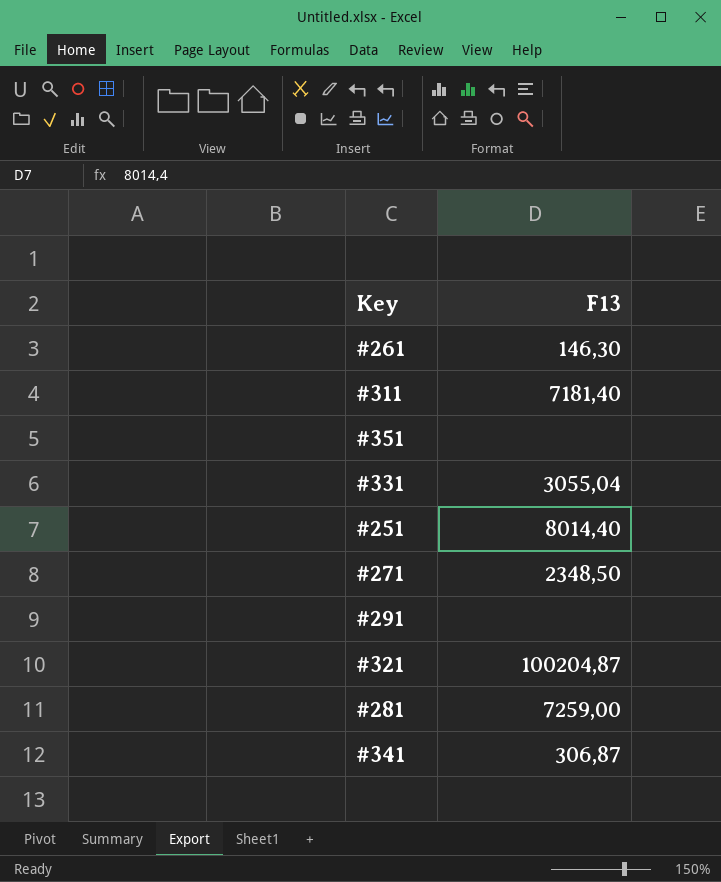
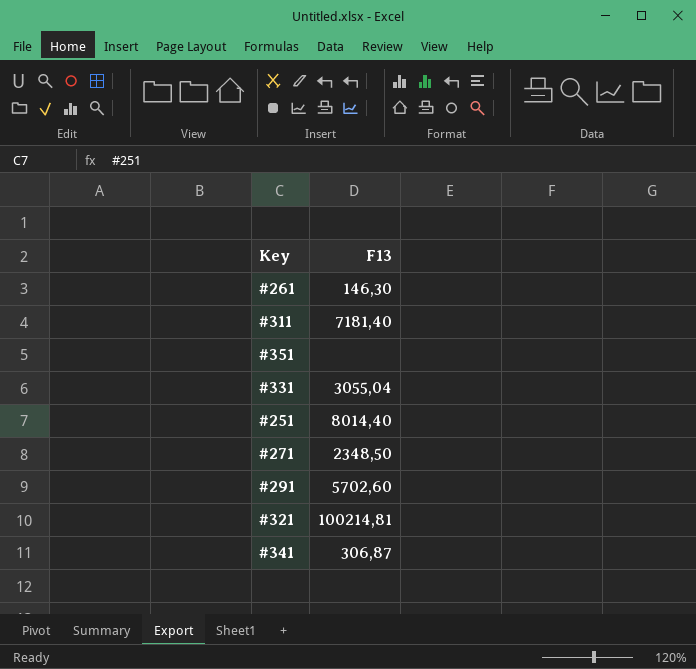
row #281: 7259,00 -> none
#291 | F13: none -> 5702,60
#321 | F13: 100204,87 -> 100214,81

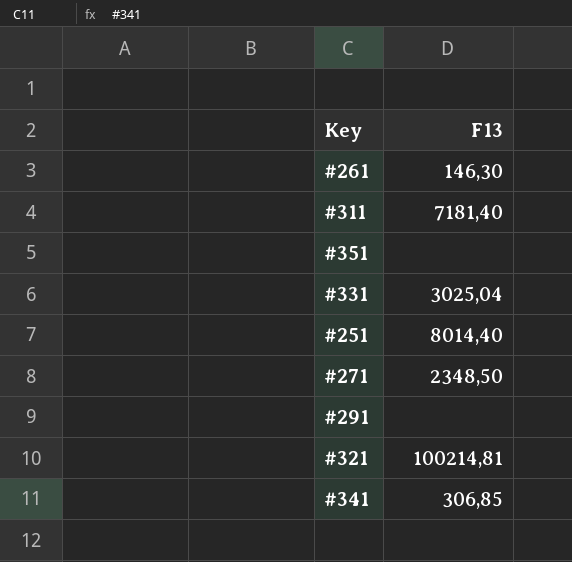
#331 | F13: 3055,04 -> 3025,04
#291 | F13: 5702,60 -> none
#341 | F13: 306,87 -> 306,85

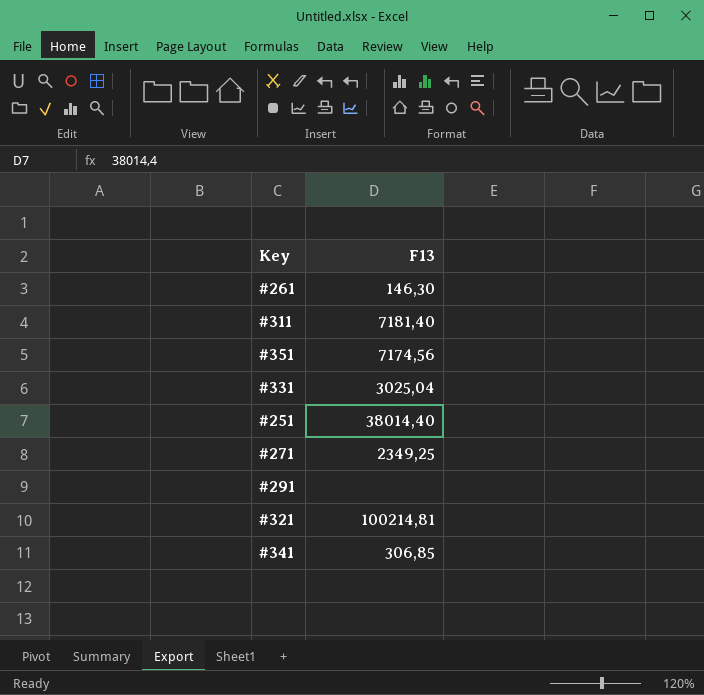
#351 | F13: none -> 7174,56
#251 | F13: 8014,40 -> 38014,40
#271 | F13: 2348,50 -> 2349,25

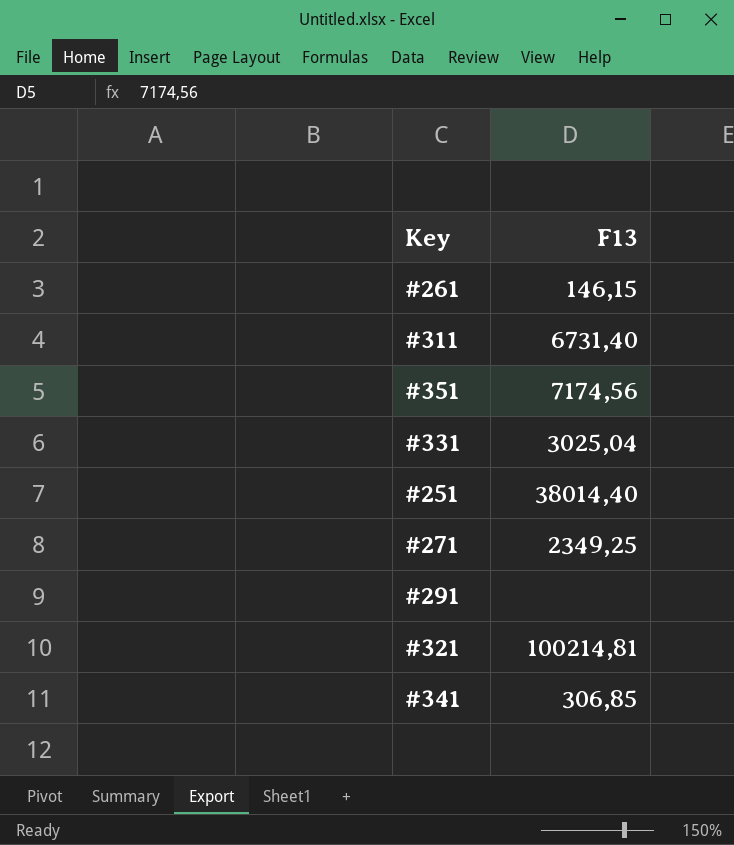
#261 | F13: 146,30 -> 146,15
#311 | F13: 7181,40 -> 6731,40

